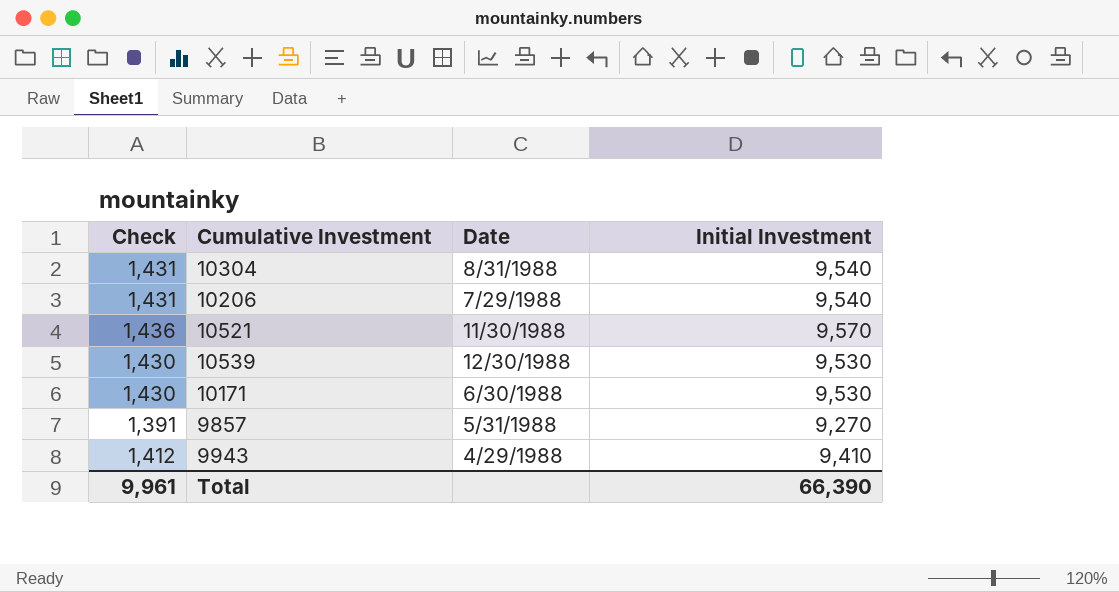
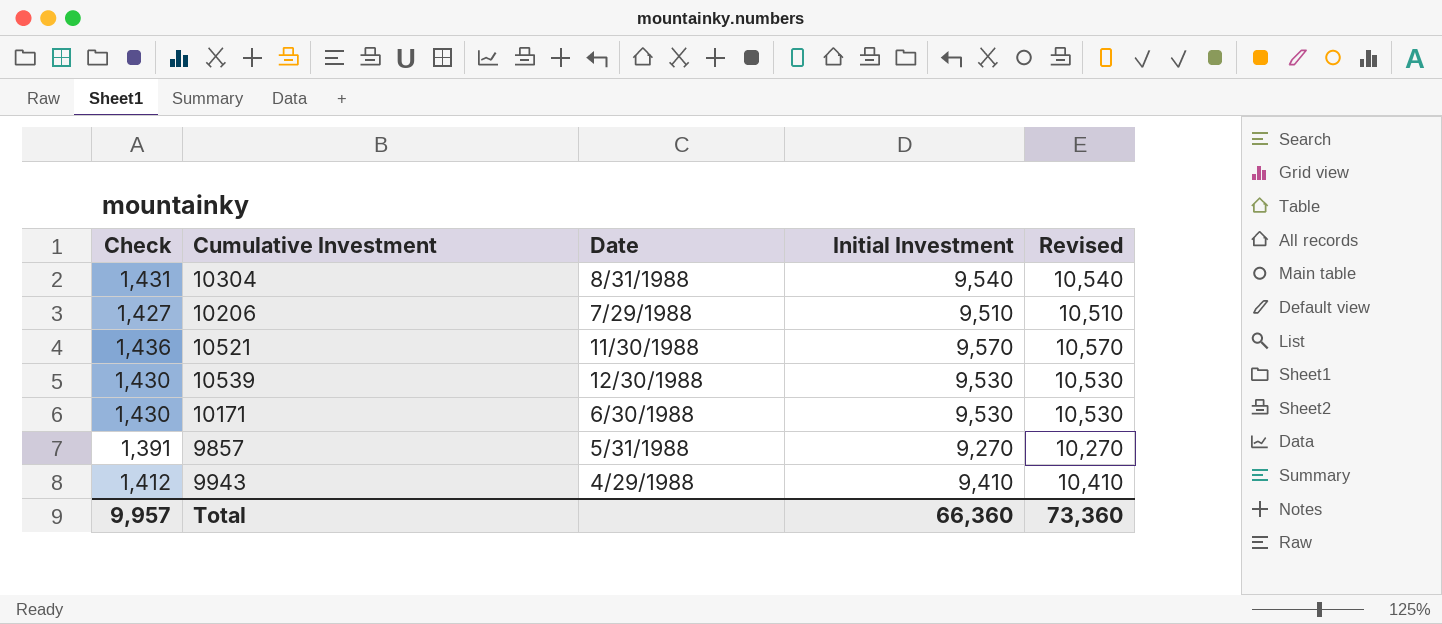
column Revised | formula: none -> [Initial Investment] + 1000
10206 | Check: 1,431 -> 1,427
10206 | Initial Investment: 9,540 -> 9,510
Total | Check: 9,961 -> 9,957
Total | Initial Investment: 66,390 -> 66,360

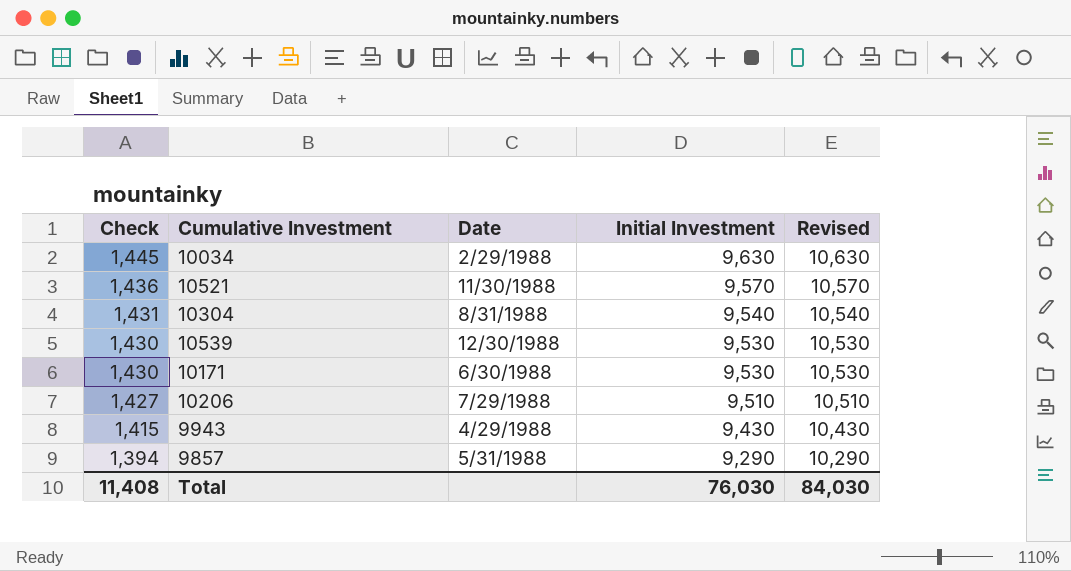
row order: none -> Check descending
row 10034: none -> 1,445 | 2/29/1988 | 9,630 | 10,630
9943 | Check: 1,412 -> 1,415
9943 | Initial Investment: 9,410 -> 9,430
9943 | Revised: 10,410 -> 10,430
9857 | Check: 1,391 -> 1,394
9857 | Initial Investment: 9,270 -> 9,290
9857 | Revised: 10,270 -> 10,290
Total | Check: 9,957 -> 11,408
Total | Initial Investment: 66,360 -> 76,030
Total | Revised: 73,360 -> 84,030

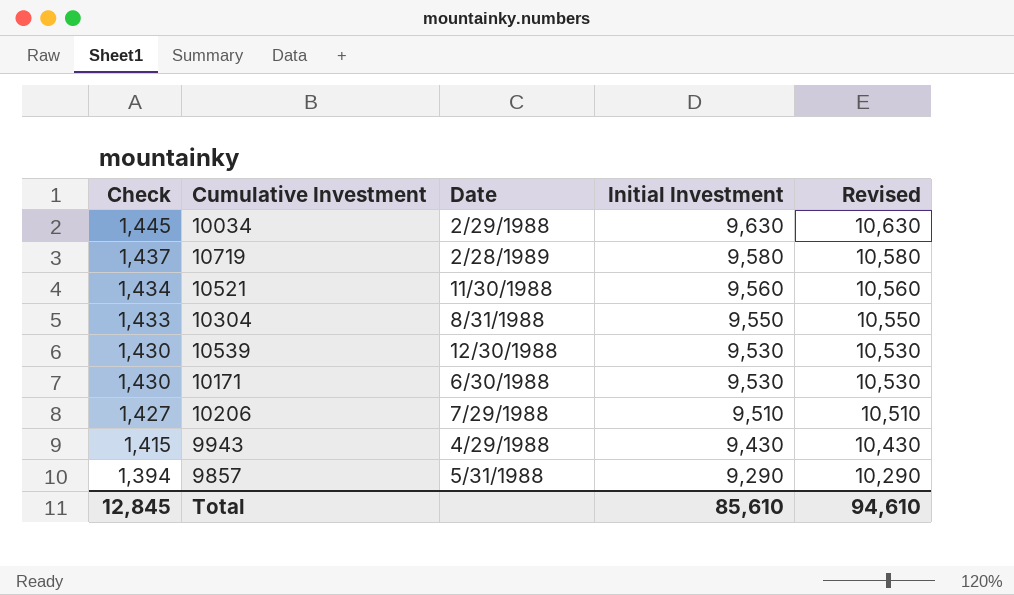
row 10719: none -> 1,437 | 2/28/1989 | 9,580 | 10,580
10521 | Check: 1,436 -> 1,434
10521 | Initial Investment: 9,570 -> 9,560
10521 | Revised: 10,570 -> 10,560
10304 | Check: 1,431 -> 1,433
10304 | Initial Investment: 9,540 -> 9,550
10304 | Revised: 10,540 -> 10,550
Total | Check: 11,408 -> 12,845
Total | Initial Investment: 76,030 -> 85,610
Total | Revised: 84,030 -> 94,610

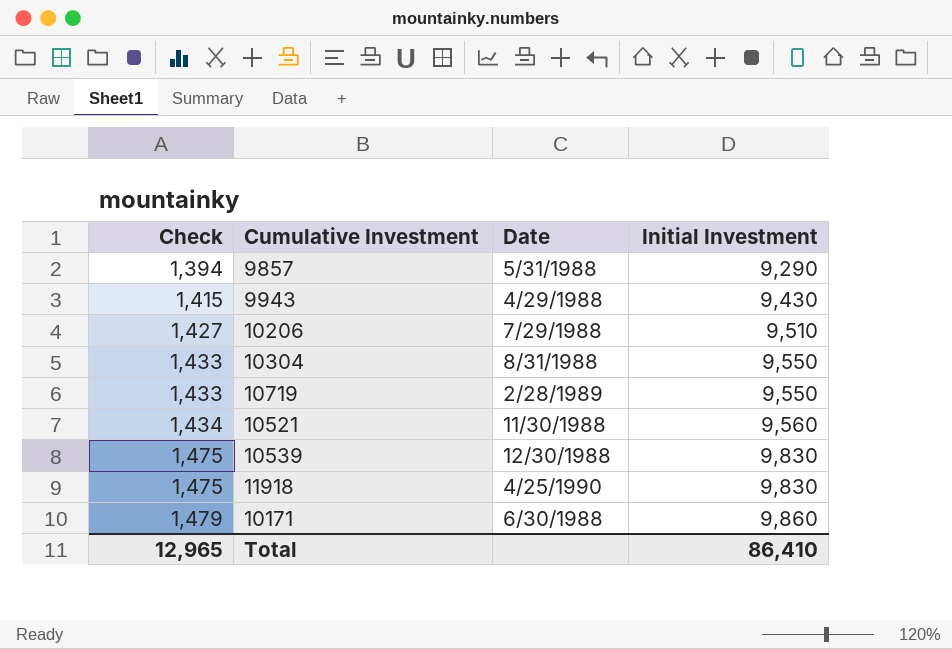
row order: Check descending -> Check ascending
column Revised | formula: [Initial Investment] + 1000 -> none
row 10034: 1,445 | 2/29/1988 | 9,630 | 10,630 -> none
10719 | Check: 1,437 -> 1,433
10719 | Initial Investment: 9,580 -> 9,550
10539 | Check: 1,430 -> 1,475
10539 | Initial Investment: 9,530 -> 9,830
row 11918: none -> 1,475 | 4/25/1990 | 9,830
10171 | Check: 1,430 -> 1,479
10171 | Initial Investment: 9,530 -> 9,860
Total | Check: 12,845 -> 12,965
Total | Initial Investment: 85,610 -> 86,410

